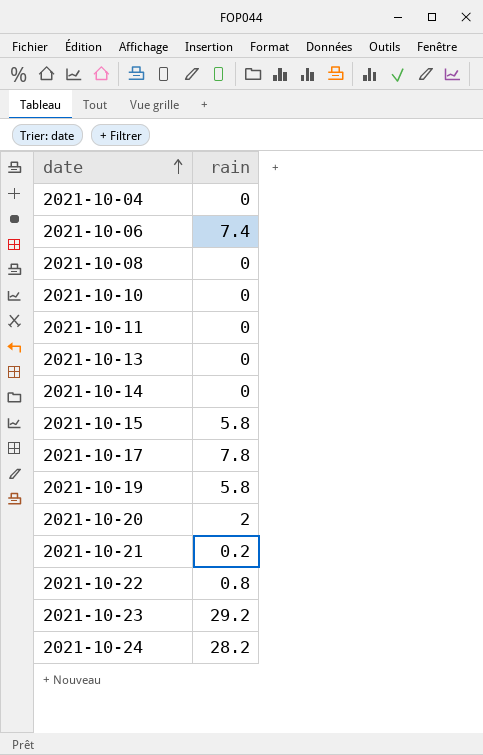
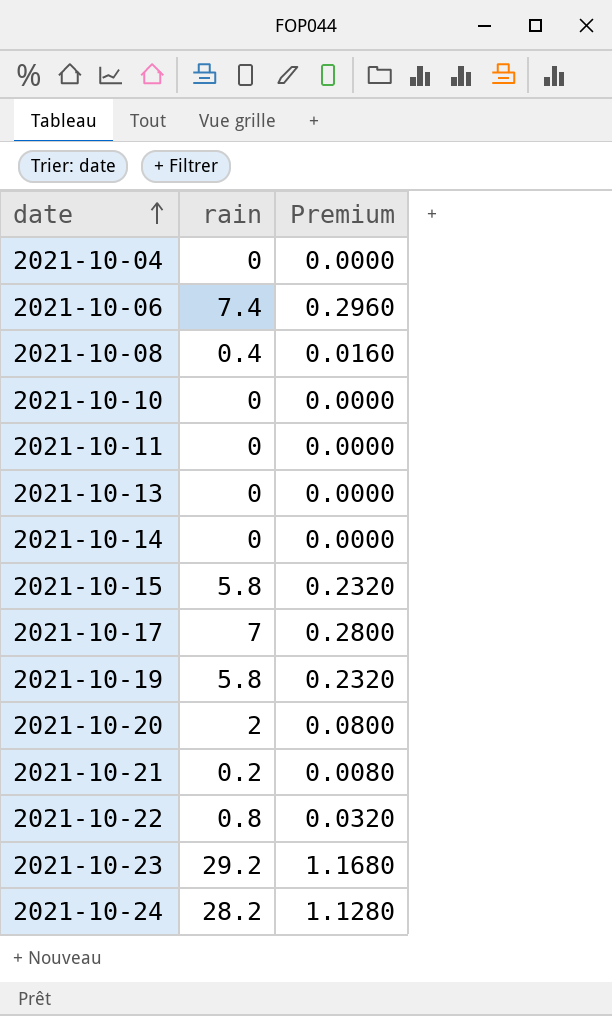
column Premium | formula: none -> [rain] * 0.04
2021-10-08 | rain: 0 -> 0.4
2021-10-17 | rain: 7.8 -> 7

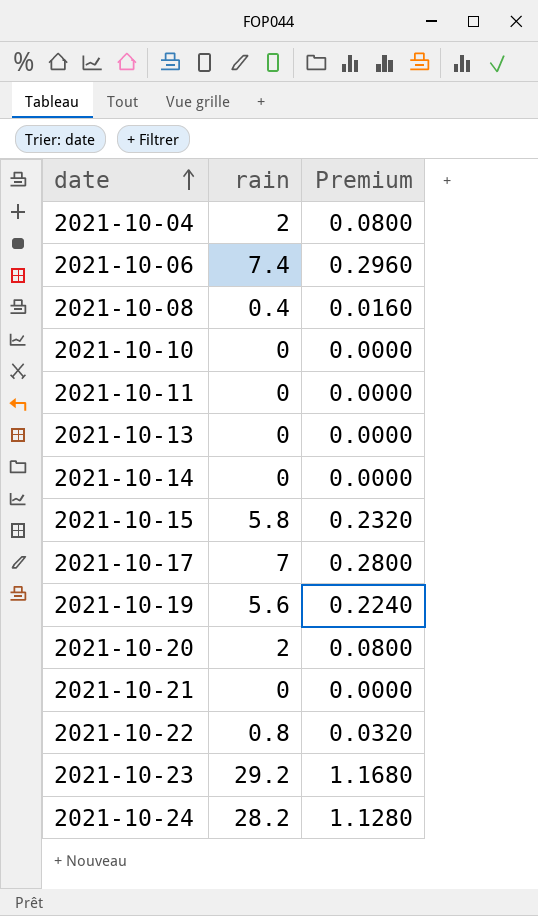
2021-10-04 | rain: 0 -> 2
2021-10-04 | Premium: 0.0000 -> 0.0800
2021-10-19 | rain: 5.8 -> 5.6
2021-10-19 | Premium: 0.2320 -> 0.2240
2021-10-21 | rain: 0.2 -> 0
2021-10-21 | Premium: 0.0080 -> 0.0000

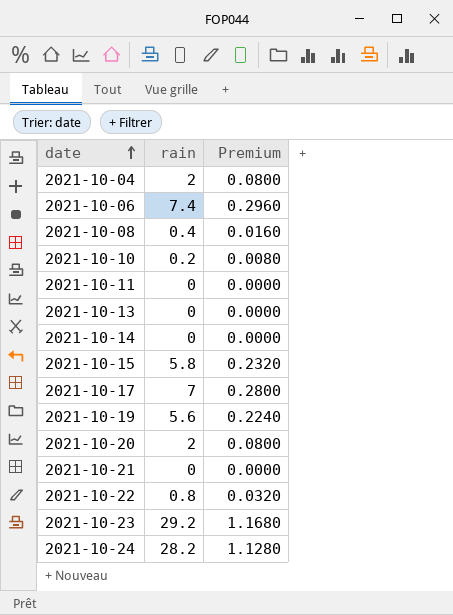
2021-10-10 | rain: 0 -> 0.2
2021-10-10 | Premium: 0.0000 -> 0.0080

